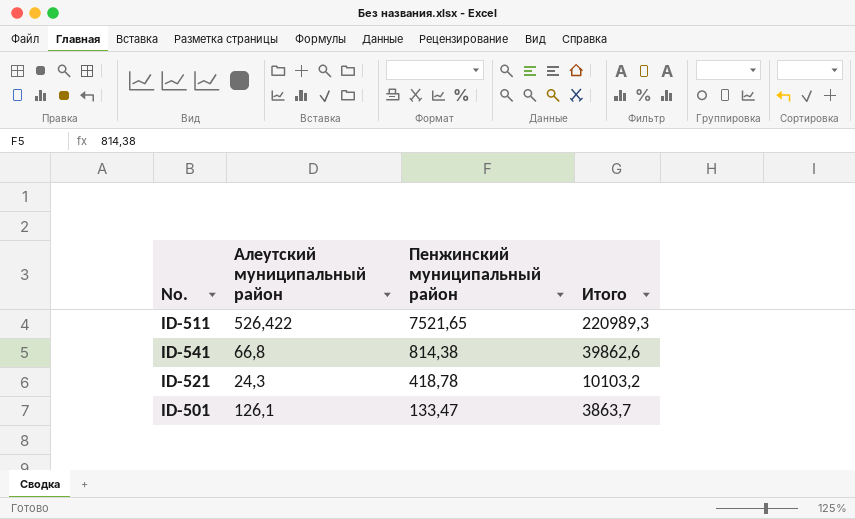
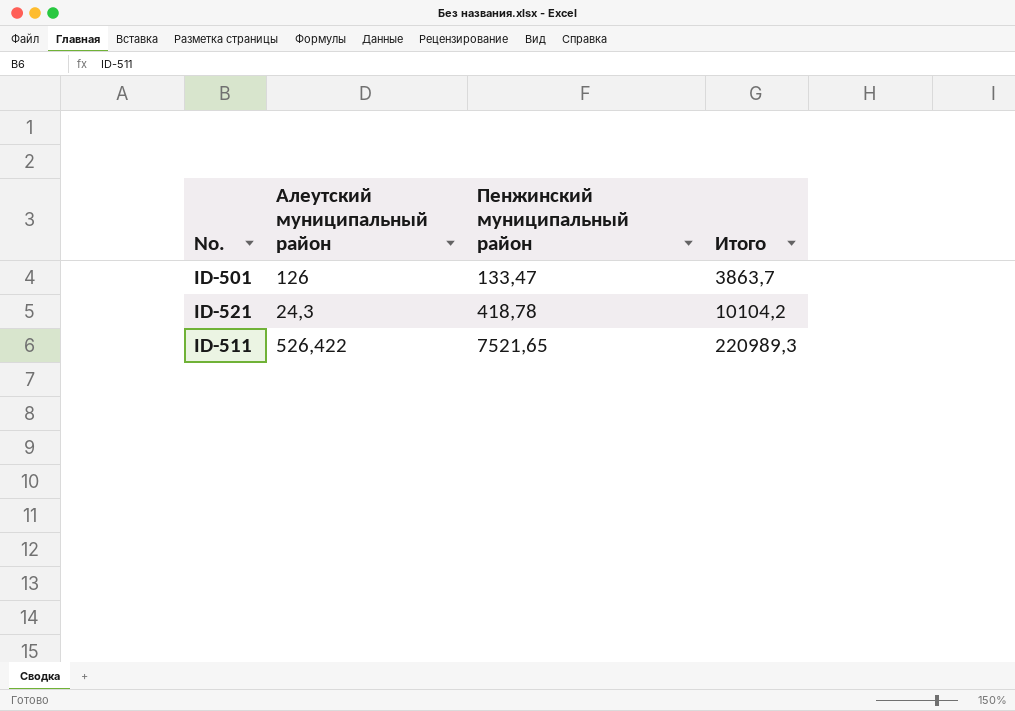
row order: Пенжинский муниципальный район descending -> Пенжинский муниципальный район ascending
row ID-541: 66,8 | 814,38 | 39862,6 -> none
ID-501 | Алеутский муниципальный район: 126,1 -> 126
ID-521 | Итого: 10103,2 -> 10104,2

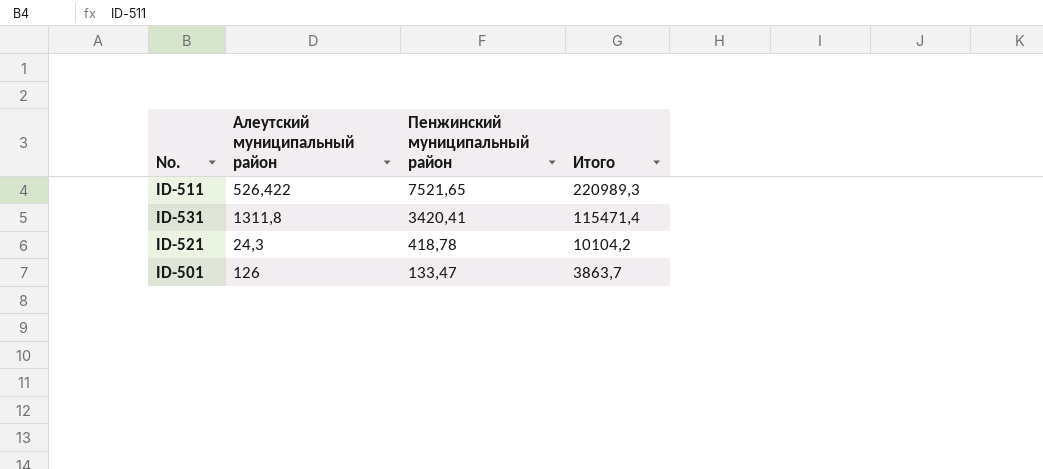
row order: Пенжинский муниципальный район ascending -> Пенжинский муниципальный район descending
row ID-531: none -> 1311,8 | 3420,41 | 115471,4

